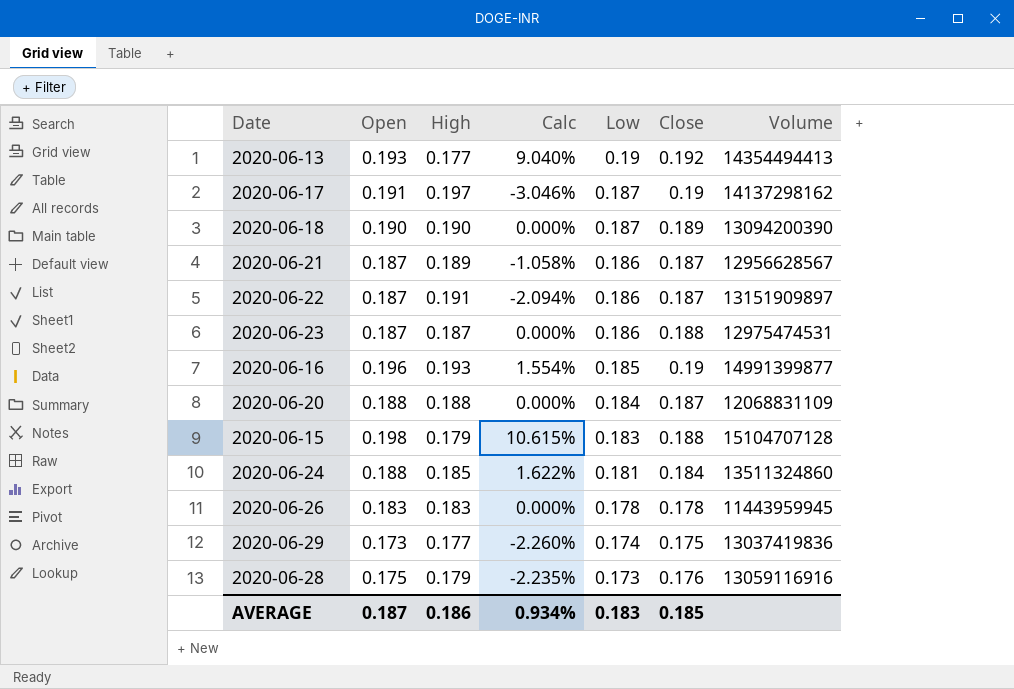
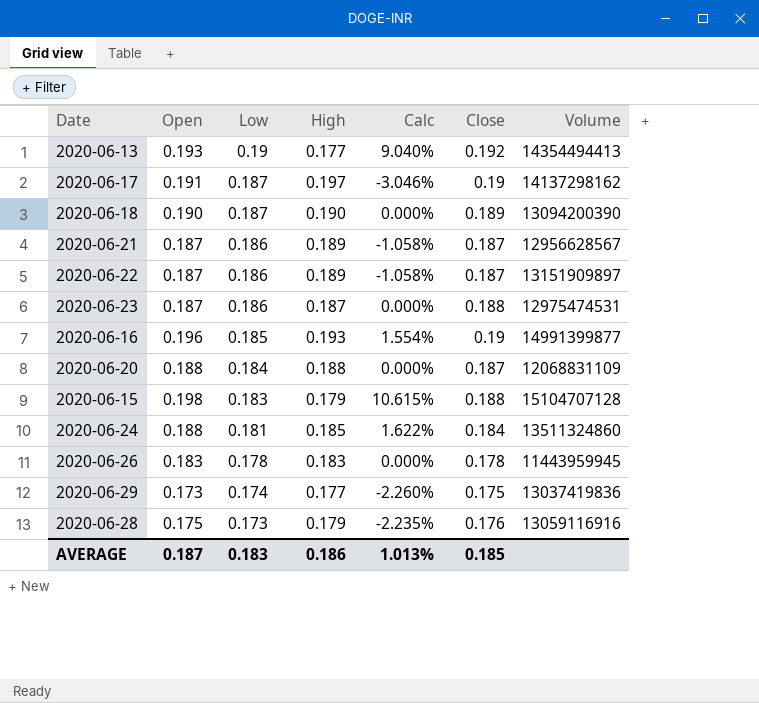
column Low | position: 5 -> 3
2020-06-22 | High: 0.191 -> 0.189
2020-06-22 | Calc: -2.094% -> -1.058%
AVERAGE | Calc: 0.934% -> 1.013%

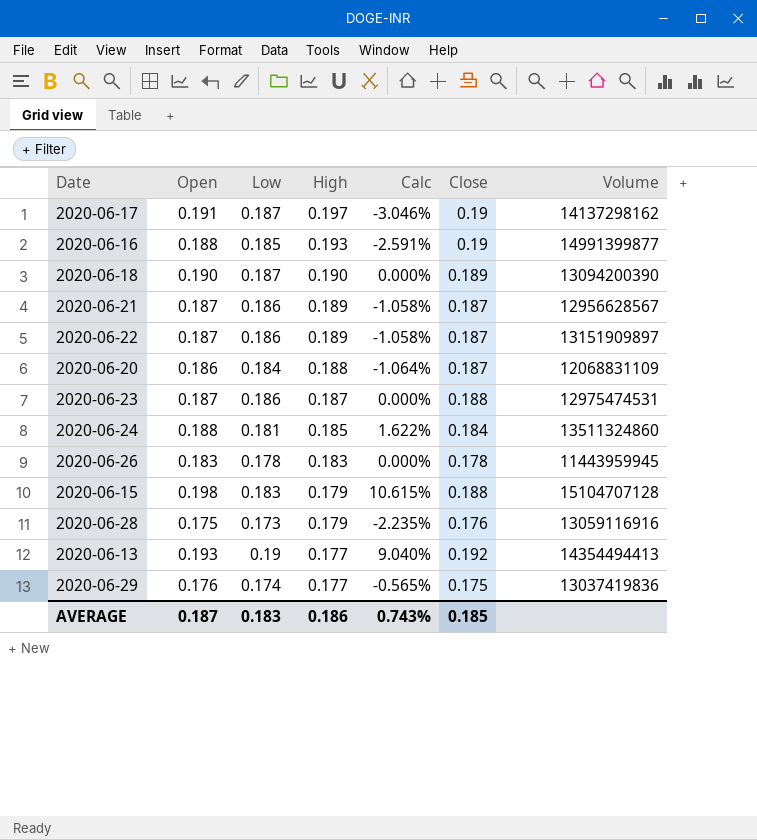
row order: Low descending -> High descending
2020-06-16 | Open: 0.196 -> 0.188
2020-06-16 | Calc: 1.554% -> -2.591%
2020-06-20 | Open: 0.188 -> 0.186
2020-06-20 | Calc: 0.000% -> -1.064%
2020-06-29 | Open: 0.173 -> 0.176
2020-06-29 | Calc: -2.260% -> -0.565%
AVERAGE | Calc: 1.013% -> 0.743%

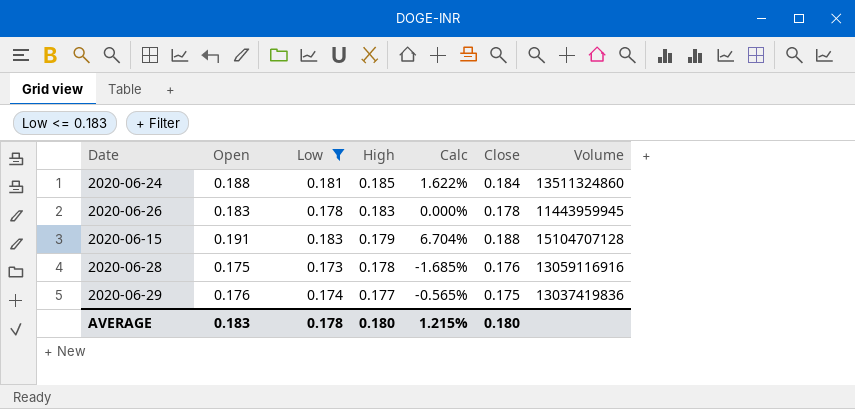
filter: none -> Low <= 0.183
2020-06-15 | Open: 0.198 -> 0.191
2020-06-15 | Calc: 10.615% -> 6.704%
2020-06-28 | High: 0.179 -> 0.178
2020-06-28 | Calc: -2.235% -> -1.685%
AVERAGE | Open: 0.187 -> 0.183
AVERAGE | Low: 0.183 -> 0.178
AVERAGE | High: 0.186 -> 0.180
AVERAGE | Calc: 0.743% -> 1.215%
AVERAGE | Close: 0.185 -> 0.180

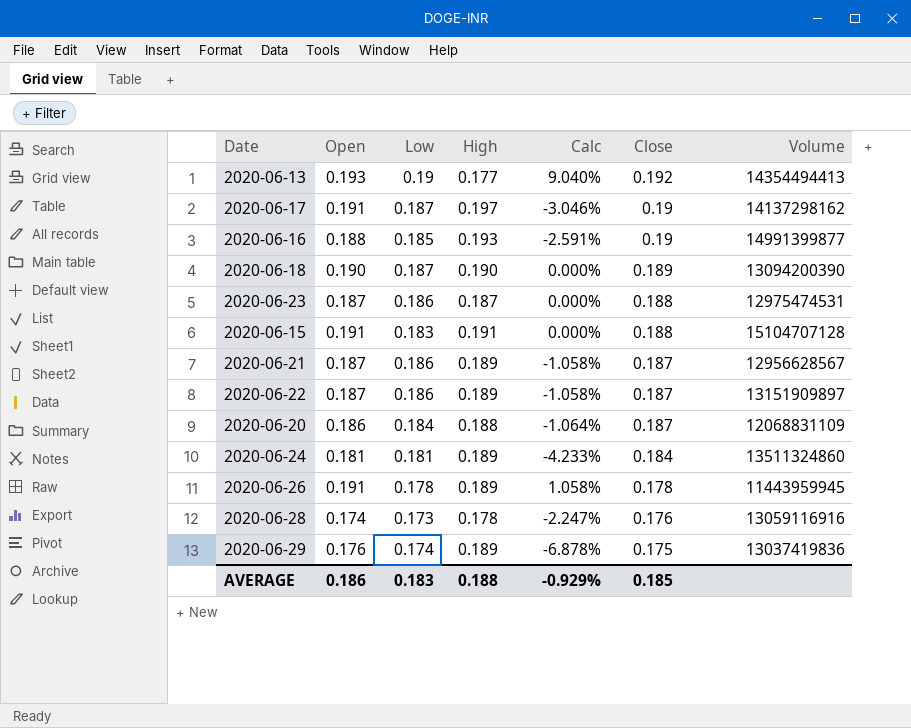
filter: Low <= 0.183 -> none
row order: High descending -> Close descending
2020-06-15 | High: 0.179 -> 0.191
2020-06-15 | Calc: 6.704% -> 0.000%
2020-06-24 | Open: 0.188 -> 0.181
2020-06-24 | High: 0.185 -> 0.189
2020-06-24 | Calc: 1.622% -> -4.233%
2020-06-26 | Open: 0.183 -> 0.191
2020-06-26 | High: 0.183 -> 0.189
2020-06-26 | Calc: 0.000% -> 1.058%
2020-06-28 | Open: 0.175 -> 0.174
2020-06-28 | Calc: -1.685% -> -2.247%
2020-06-29 | High: 0.177 -> 0.189
2020-06-29 | Calc: -0.565% -> -6.878%
AVERAGE | Open: 0.183 -> 0.186
AVERAGE | Low: 0.178 -> 0.183
AVERAGE | High: 0.180 -> 0.188
AVERAGE | Calc: 1.215% -> -0.929%
AVERAGE | Close: 0.180 -> 0.185

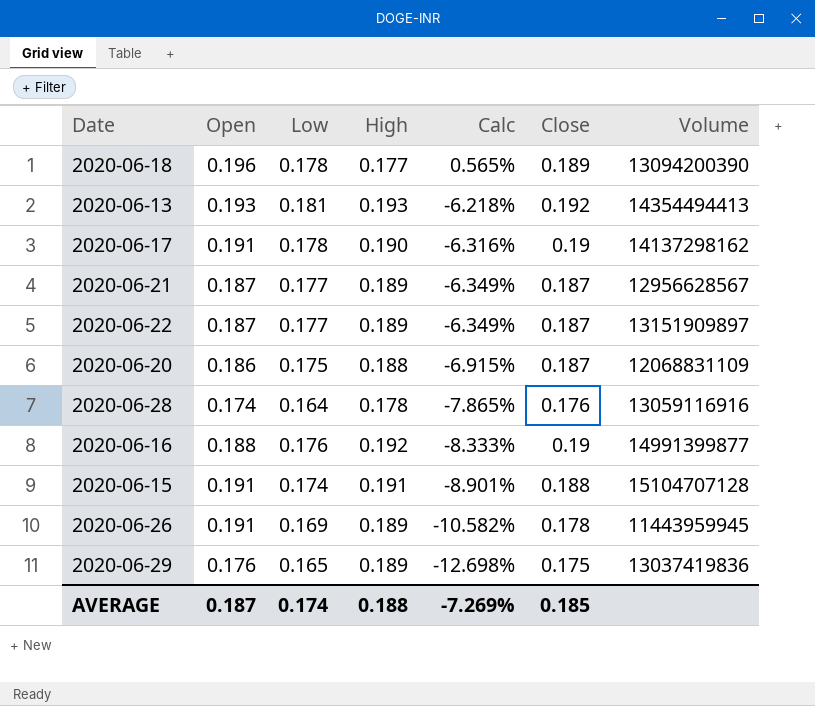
row order: Close descending -> Calc descending
column Calc | formula: ([Open] - [High]) / [High] -> ([Low] - [High]) / [High]
row 2020-06-23: 0.187 | 0.186 | 0.187 | 0.000% | 0.188 | 12975474531 -> none
row 2020-06-24: 0.181 | 0.181 | 0.189 | -4.233% | 0.184 | 13511324860 -> none
2020-06-18 | Open: 0.190 -> 0.196
2020-06-18 | Low: 0.187 -> 0.178
2020-06-18 | High: 0.190 -> 0.177
2020-06-13 | Low: 0.19 -> 0.181
2020-06-13 | High: 0.177 -> 0.193
2020-06-17 | Low: 0.187 -> 0.178
2020-06-17 | High: 0.197 -> 0.190
2020-06-21 | Low: 0.186 -> 0.177
2020-06-22 | Low: 0.186 -> 0.177
2020-06-20 | Low: 0.184 -> 0.175
2020-06-28 | Low: 0.173 -> 0.164
2020-06-16 | Low: 0.185 -> 0.176
2020-06-16 | High: 0.193 -> 0.192
2020-06-15 | Low: 0.183 -> 0.174
2020-06-26 | Low: 0.178 -> 0.169
2020-06-29 | Low: 0.174 -> 0.165
AVERAGE | Open: 0.186 -> 0.187
AVERAGE | Low: 0.183 -> 0.174
AVERAGE | Calc: -0.929% -> -7.269%

